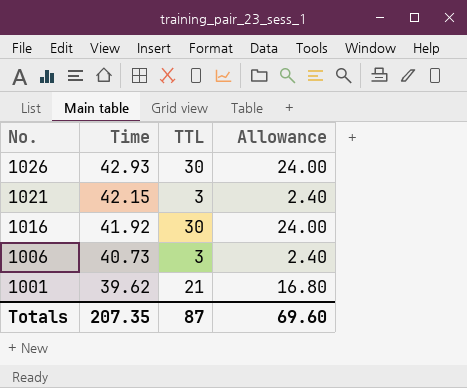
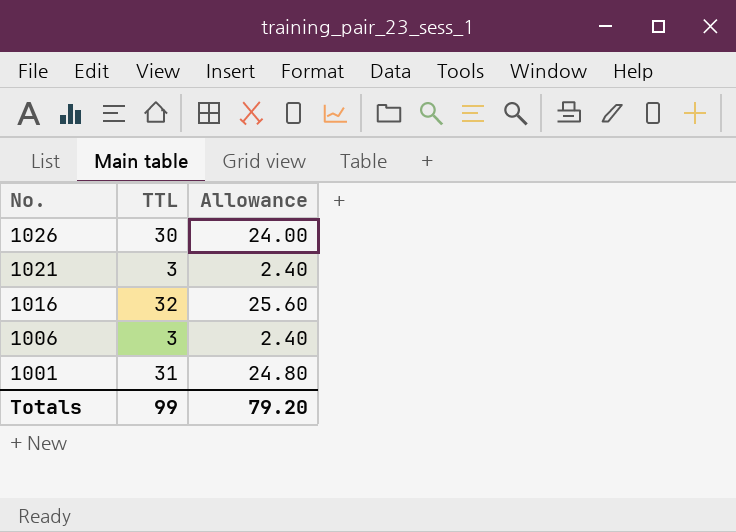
column Time | position: 2 -> none
1016 | TTL: 30 -> 32
1016 | Allowance: 24.00 -> 25.60
1001 | TTL: 21 -> 31
1001 | Allowance: 16.80 -> 24.80
Totals | TTL: 87 -> 99
Totals | Allowance: 69.60 -> 79.20

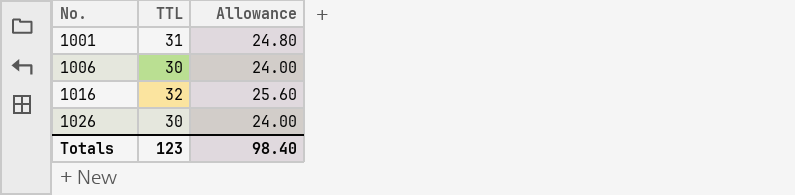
row order: No. descending -> No. ascending
row 1021: 3 | 2.40 -> none
1006 | TTL: 3 -> 30
1006 | Allowance: 2.40 -> 24.00
Totals | TTL: 99 -> 123
Totals | Allowance: 79.20 -> 98.40

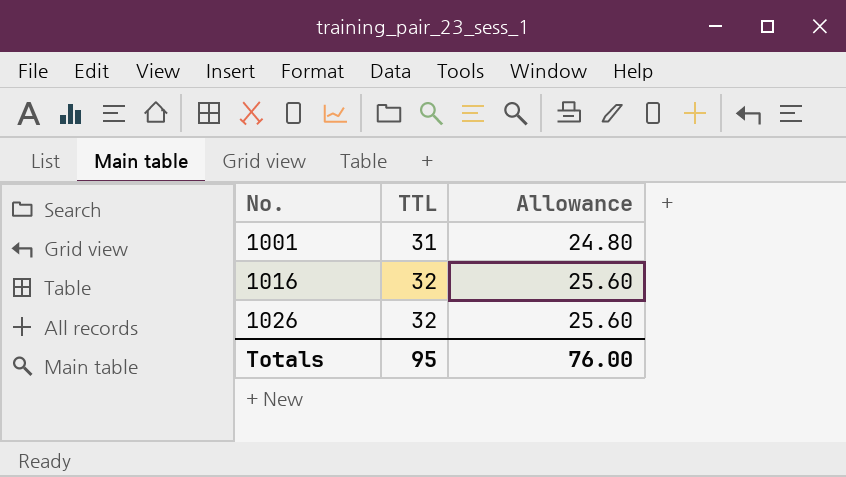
row 1006: 30 | 24.00 -> none
1026 | TTL: 30 -> 32
1026 | Allowance: 24.00 -> 25.60
Totals | TTL: 123 -> 95
Totals | Allowance: 98.40 -> 76.00

